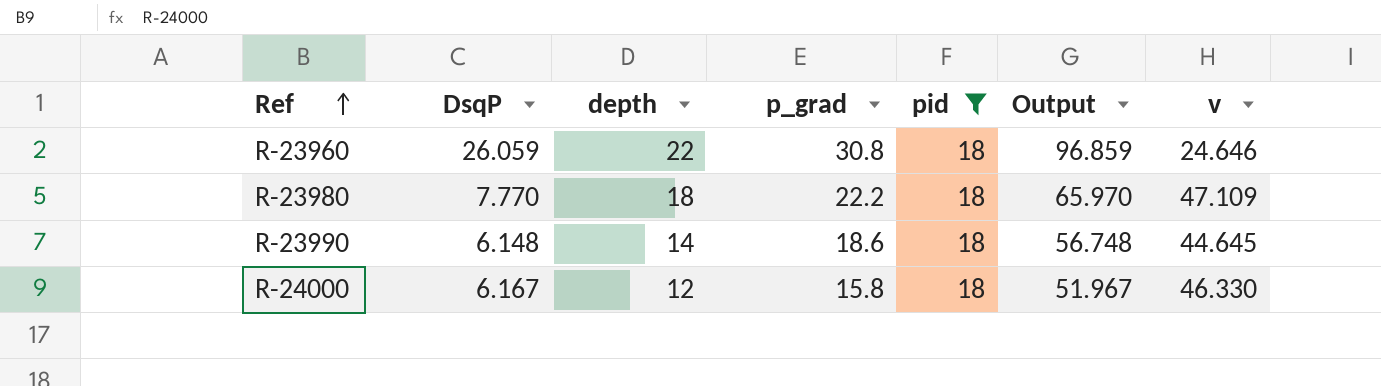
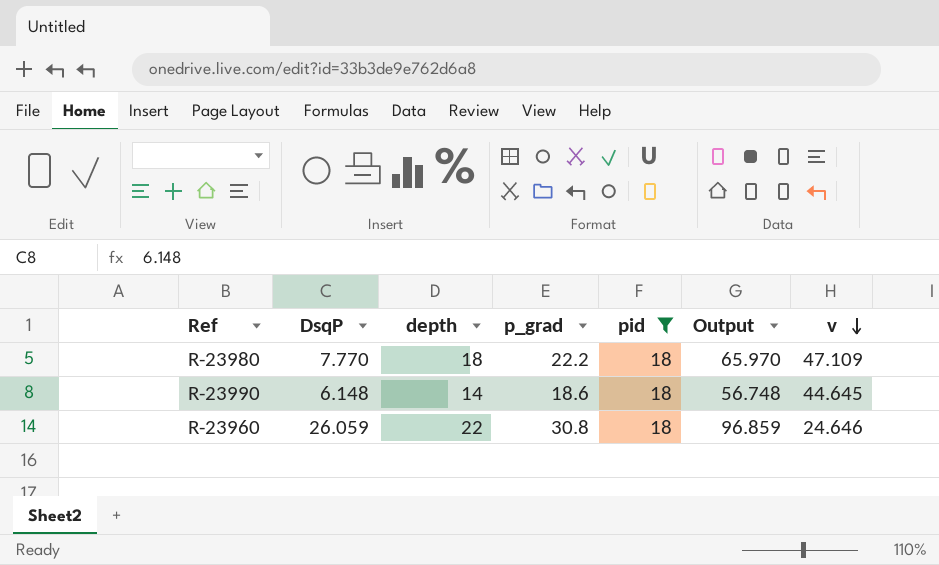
row order: Ref ascending -> v descending
row R-24000: 6.167 | 12 | 15.8 | 18 | 51.967 | 46.330 -> none

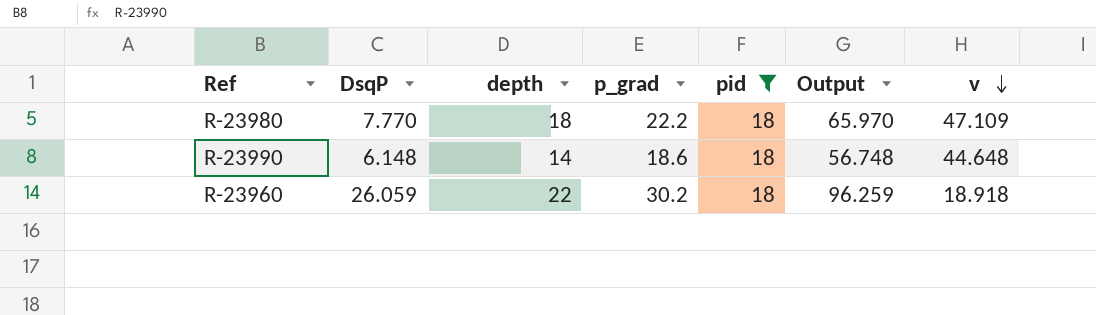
R-23990 | v: 44.645 -> 44.648
R-23960 | p_grad: 30.8 -> 30.2
R-23960 | Output: 96.859 -> 96.259
R-23960 | v: 24.646 -> 18.918

